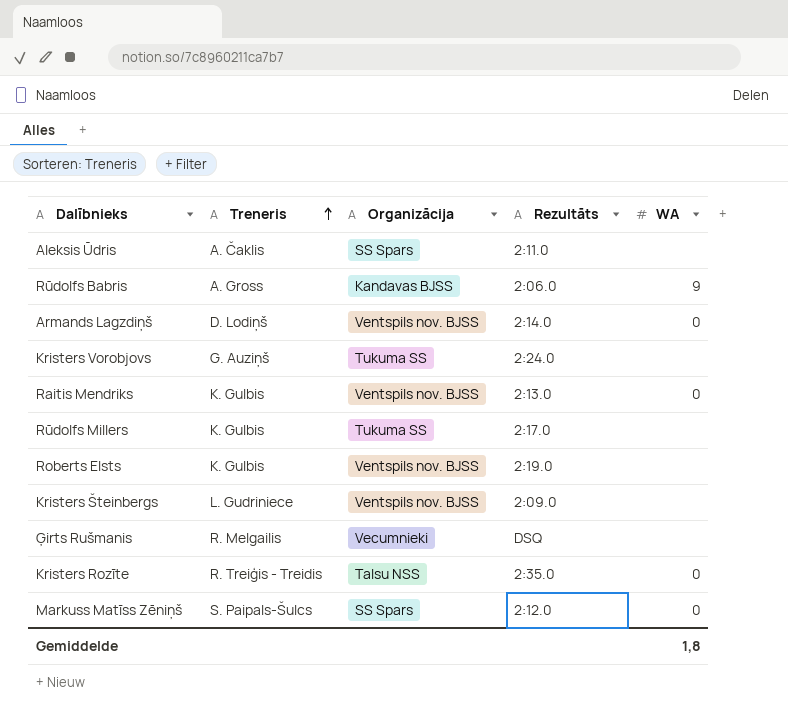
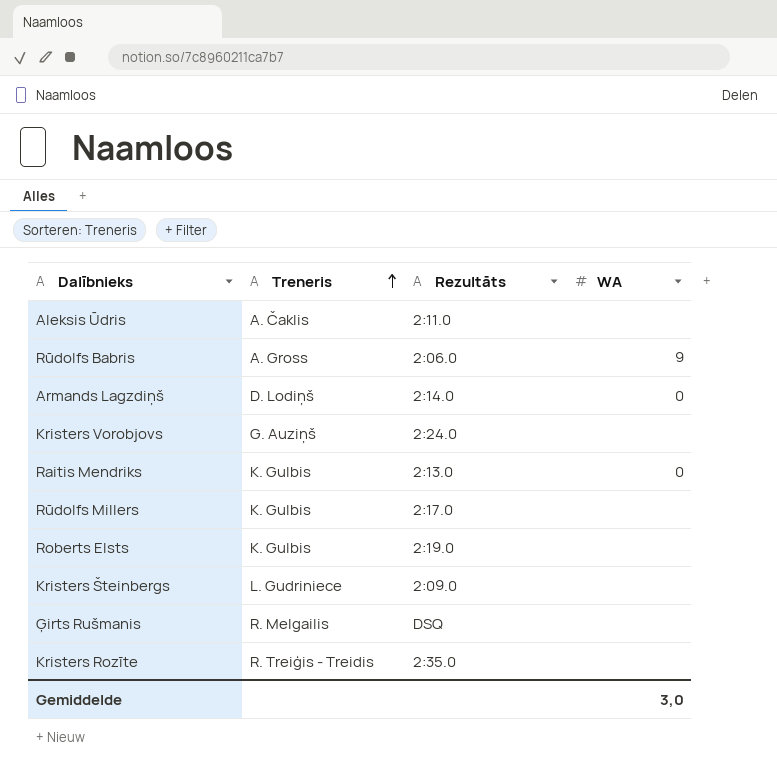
column Organizācija | position: 3 -> none
row Markuss Matīss Zēniņš: S. Paipals-Šulcs | SS Spars | 2:12.0 | 0 -> none
Kristers Rozīte | WA: 0 -> none
Gemiddelde | WA: 1,8 -> 3,0

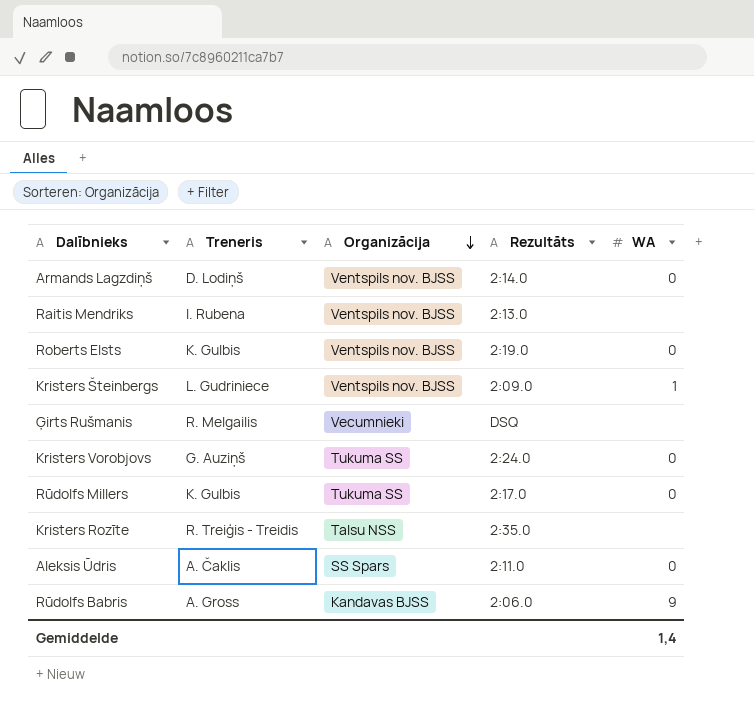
row order: Treneris ascending -> Organizācija descending
column Organizācija | position: none -> 3
Raitis Mendriks | Treneris: K. Gulbis -> I. Rubena
Raitis Mendriks | WA: 0 -> none
Roberts Elsts | WA: none -> 0
Kristers Šteinbergs | WA: none -> 1
Kristers Vorobjovs | WA: none -> 0
Rūdolfs Millers | WA: none -> 0
Aleksis Ūdris | WA: none -> 0
Gemiddelde | WA: 3,0 -> 1,4

